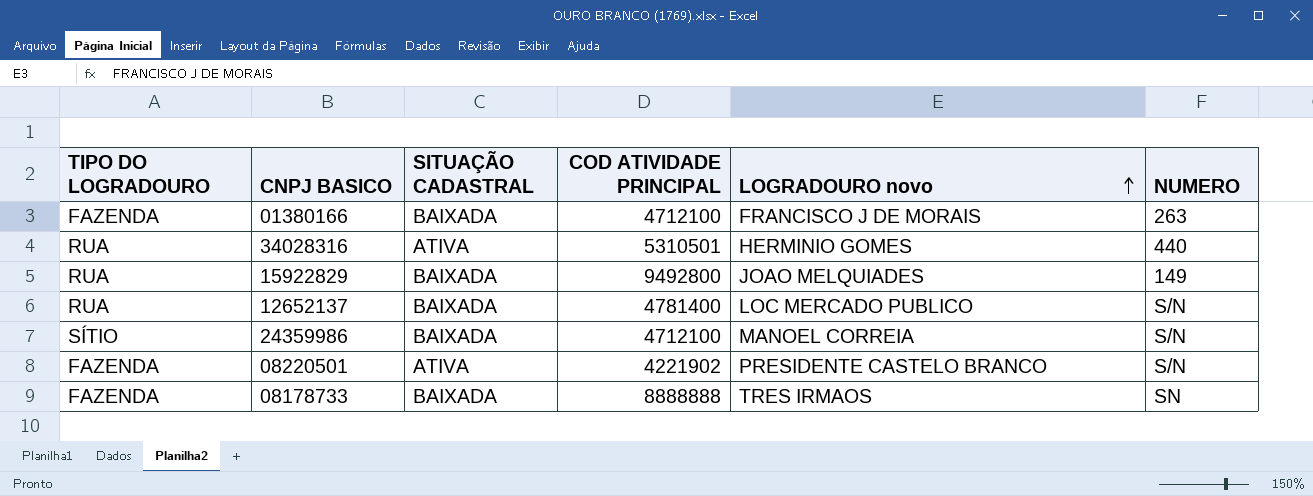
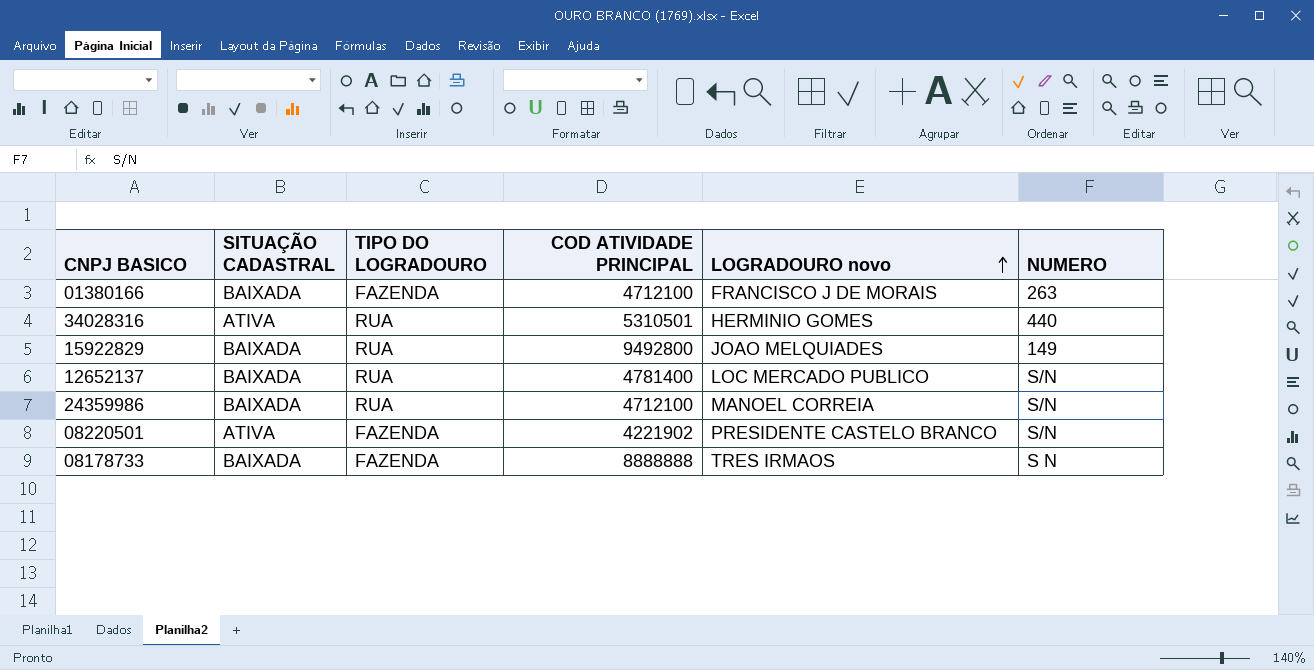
column TIPO DO LOGRADOURO | position: 1 -> 3
24359986 | TIPO DO LOGRADOURO: SÍTIO -> RUA
08178733 | NUMERO: SN -> S N

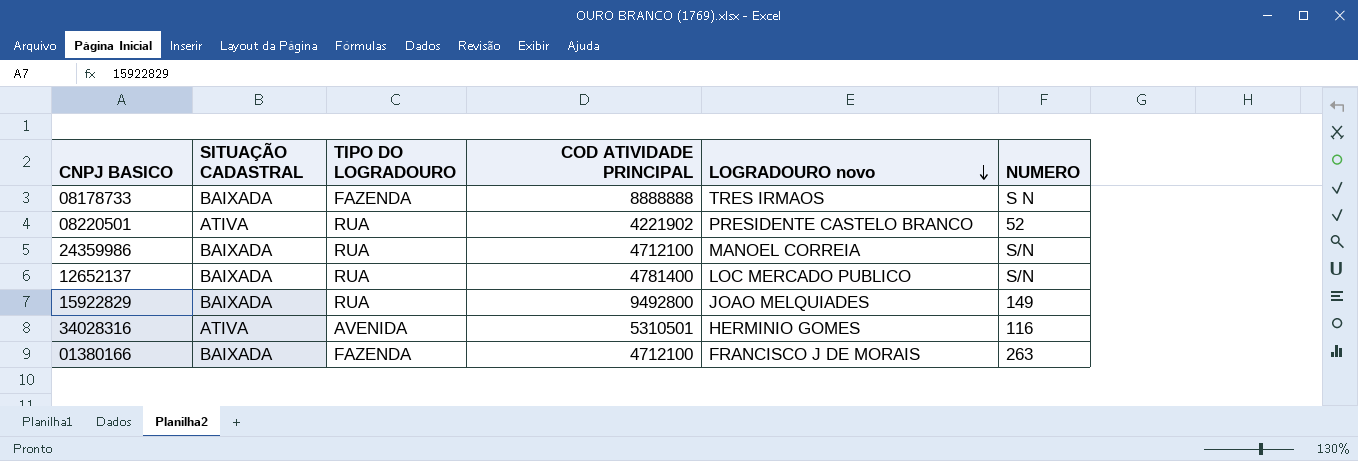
row order: LOGRADOURO novo ascending -> LOGRADOURO novo descending
08220501 | TIPO DO LOGRADOURO: FAZENDA -> RUA
08220501 | NUMERO: S/N -> 52
34028316 | TIPO DO LOGRADOURO: RUA -> AVENIDA
34028316 | NUMERO: 440 -> 116

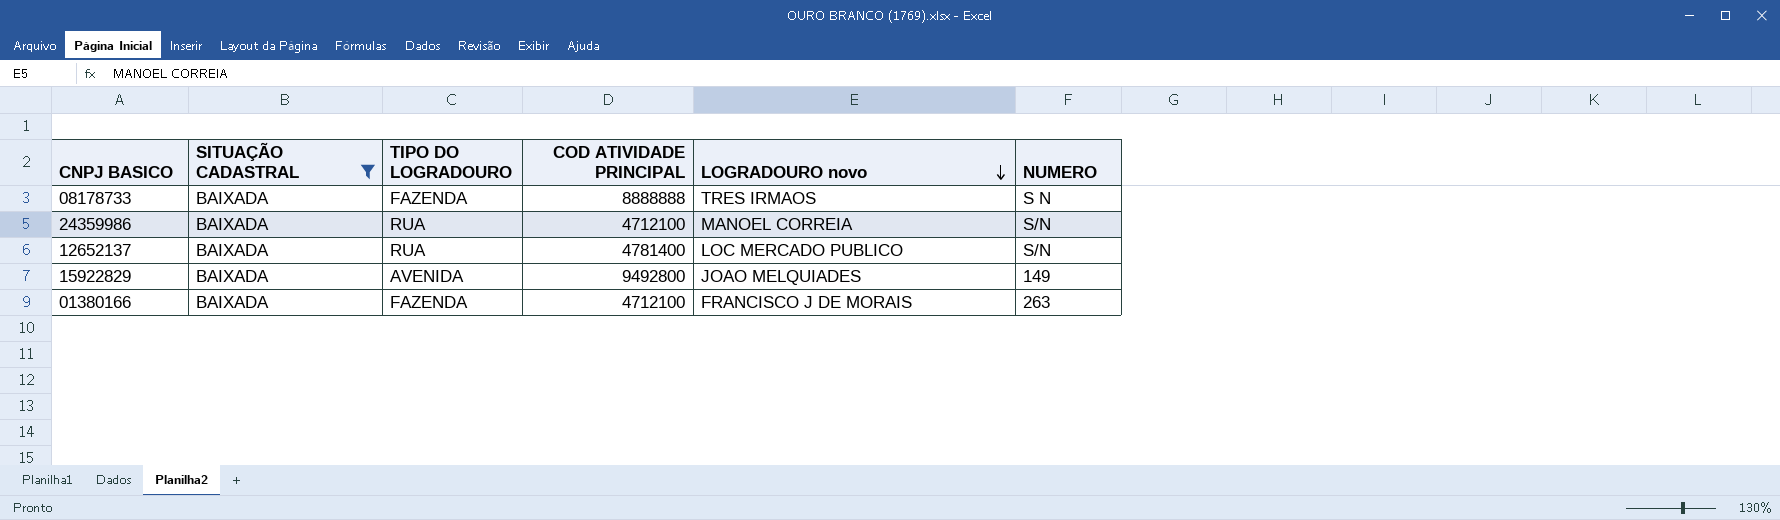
filter: none -> SITUAÇÃO CADASTRAL = BAIXADA
15922829 | TIPO DO LOGRADOURO: RUA -> AVENIDA

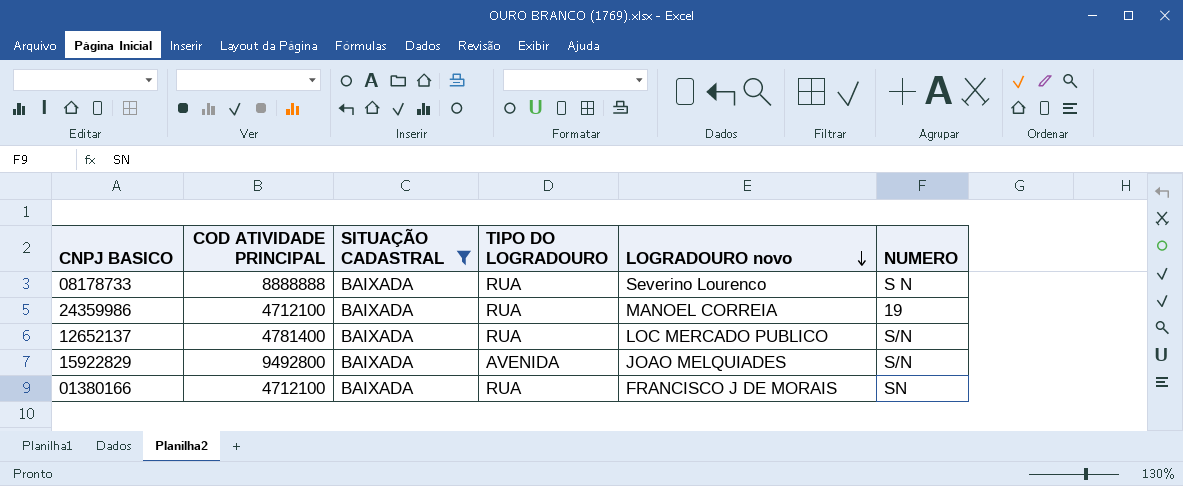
column COD ATIVIDADE PRINCIPAL | position: 4 -> 2
08178733 | TIPO DO LOGRADOURO: FAZENDA -> RUA
08178733 | LOGRADOURO novo: TRES IRMAOS -> Severino Lourenco
24359986 | NUMERO: S/N -> 19
15922829 | NUMERO: 149 -> S/N
01380166 | TIPO DO LOGRADOURO: FAZENDA -> RUA
01380166 | NUMERO: 263 -> SN

